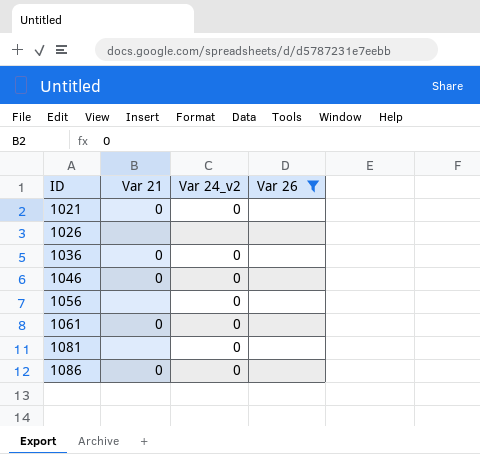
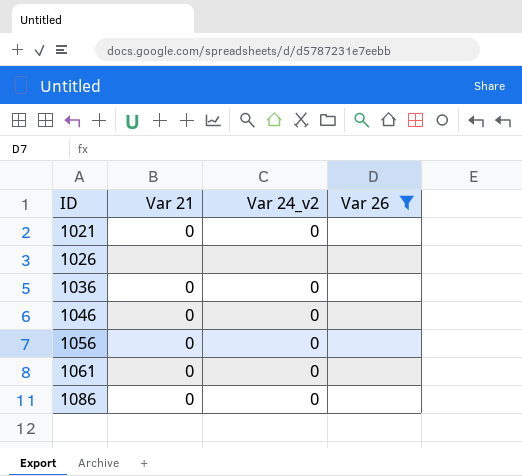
row 1081: none | 0 | none -> none
1056 | Var 21: none -> 0

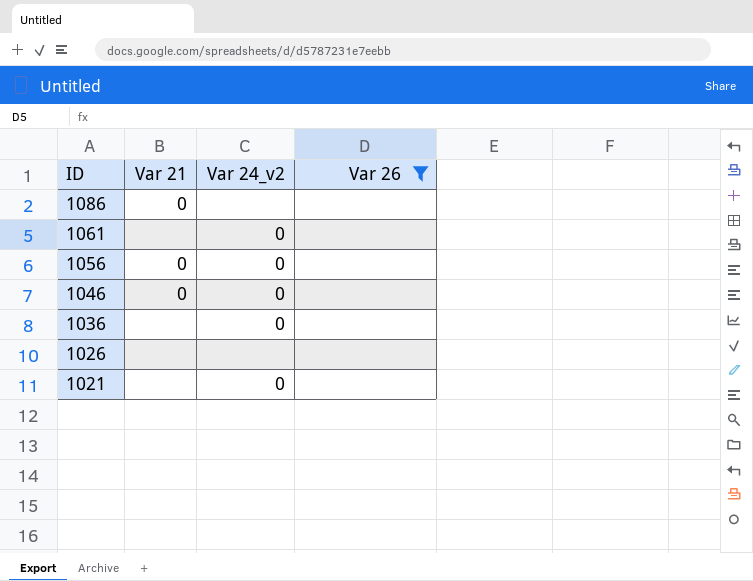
row order: ID ascending -> ID descending
1086 | Var 24_v2: 0 -> none
1061 | Var 21: 0 -> none
1036 | Var 21: 0 -> none
1021 | Var 21: 0 -> none

